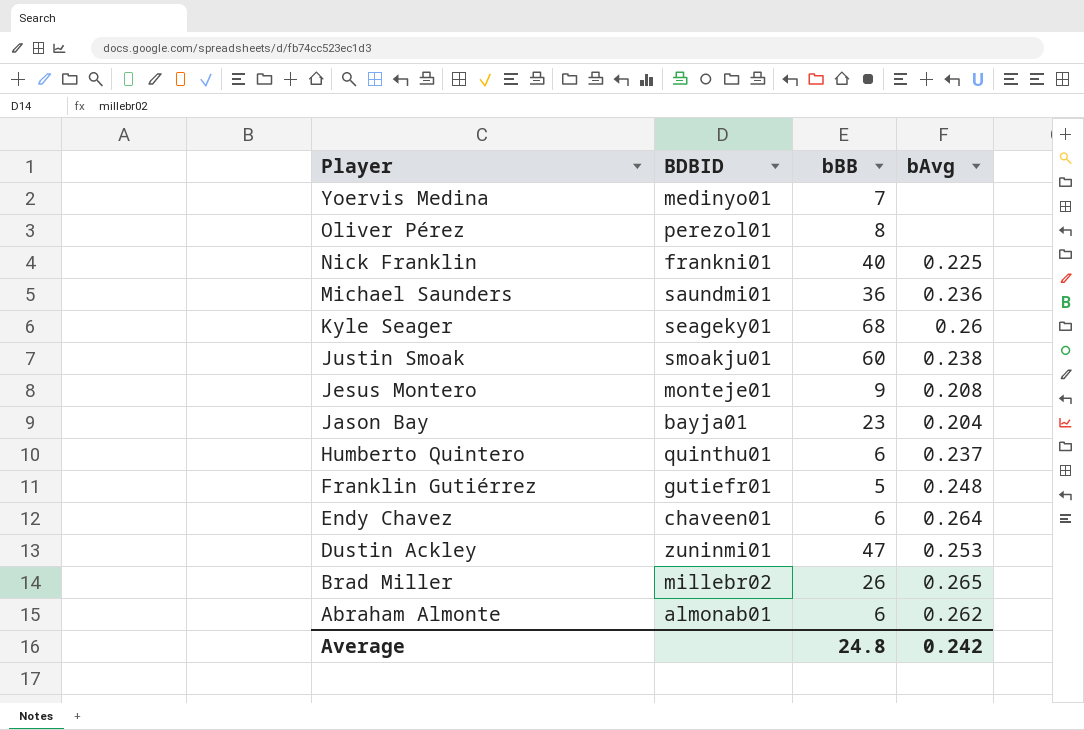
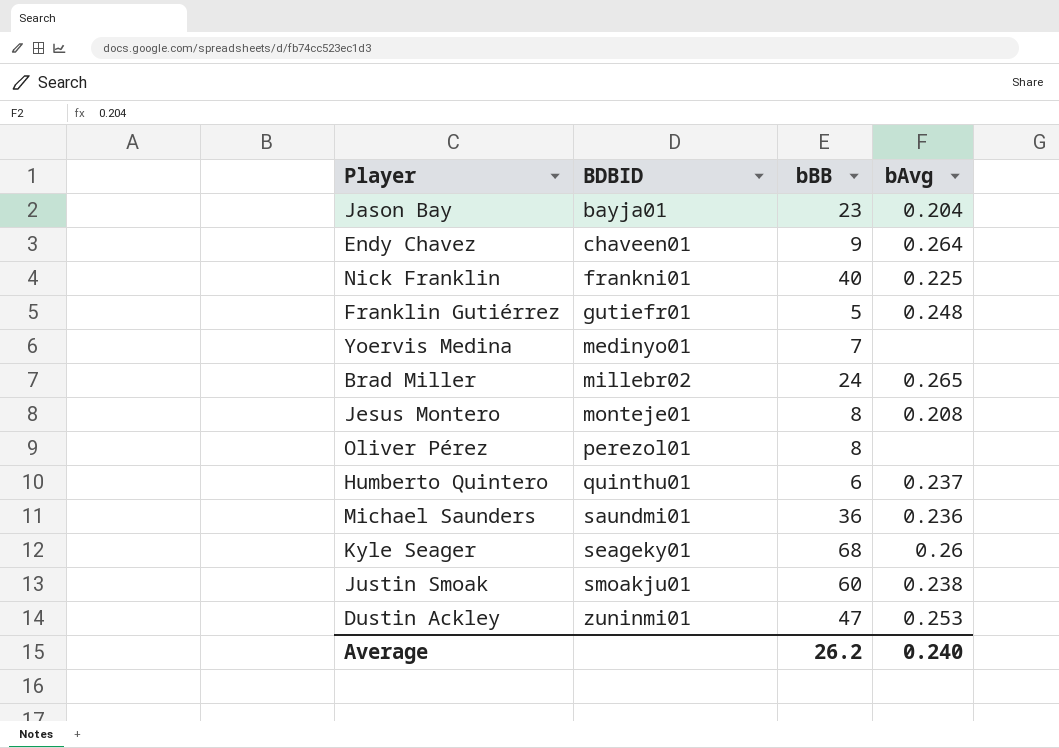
row order: Player descending -> BDBID ascending
row Abraham Almonte: almonab01 | 6 | 0.262 -> none
Endy Chavez | bBB: 6 -> 9
Brad Miller | bBB: 26 -> 24
Jesus Montero | bBB: 9 -> 8
Average | bBB: 24.8 -> 26.2
Average | bAvg: 0.242 -> 0.240

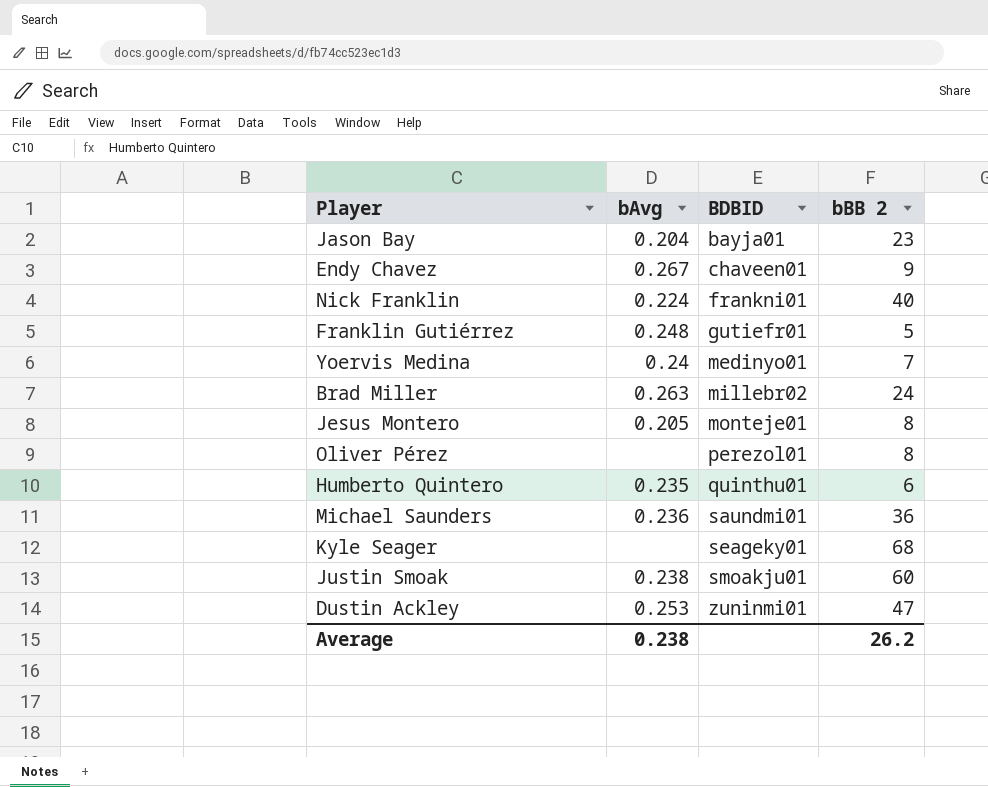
column bAvg | position: 4 -> 2
column name: bBB -> bBB 2
Endy Chavez | bAvg: 0.264 -> 0.267
Nick Franklin | bAvg: 0.225 -> 0.224
Yoervis Medina | bAvg: none -> 0.24
Brad Miller | bAvg: 0.265 -> 0.263
Jesus Montero | bAvg: 0.208 -> 0.205
Humberto Quintero | bAvg: 0.237 -> 0.235
Kyle Seager | bAvg: 0.26 -> none
Average | bAvg: 0.240 -> 0.238

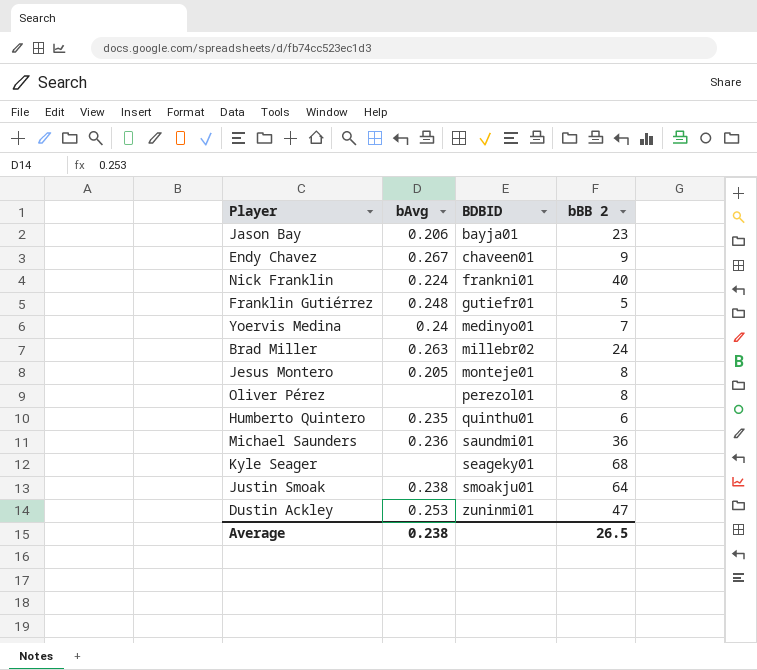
Jason Bay | bAvg: 0.204 -> 0.206
Justin Smoak | bBB 2: 60 -> 64
Average | bBB 2: 26.2 -> 26.5

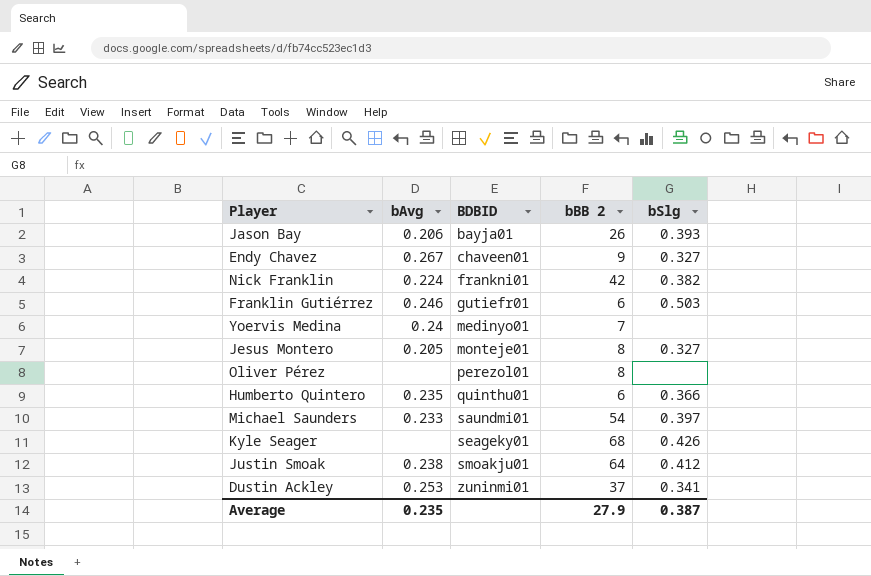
column bSlg | position: none -> 5
row Brad Miller: 0.263 | millebr02 | 24 -> none
Jason Bay | bBB 2: 23 -> 26
Nick Franklin | bBB 2: 40 -> 42
Franklin Gutiérrez | bAvg: 0.248 -> 0.246
Franklin Gutiérrez | bBB 2: 5 -> 6
Michael Saunders | bAvg: 0.236 -> 0.233
Michael Saunders | bBB 2: 36 -> 54
Dustin Ackley | bBB 2: 47 -> 37
Average | bAvg: 0.238 -> 0.235
Average | bBB 2: 26.5 -> 27.9

